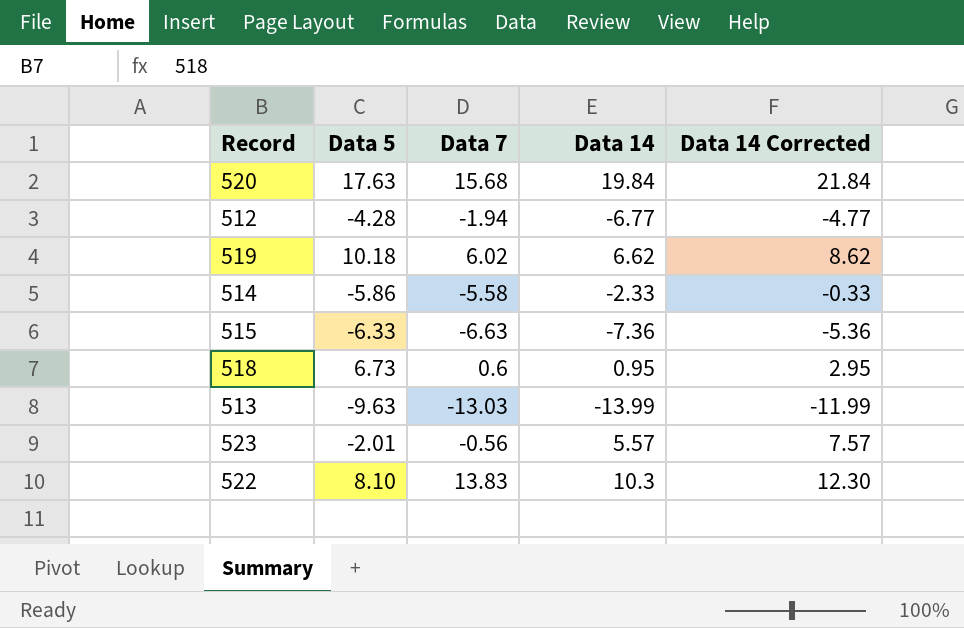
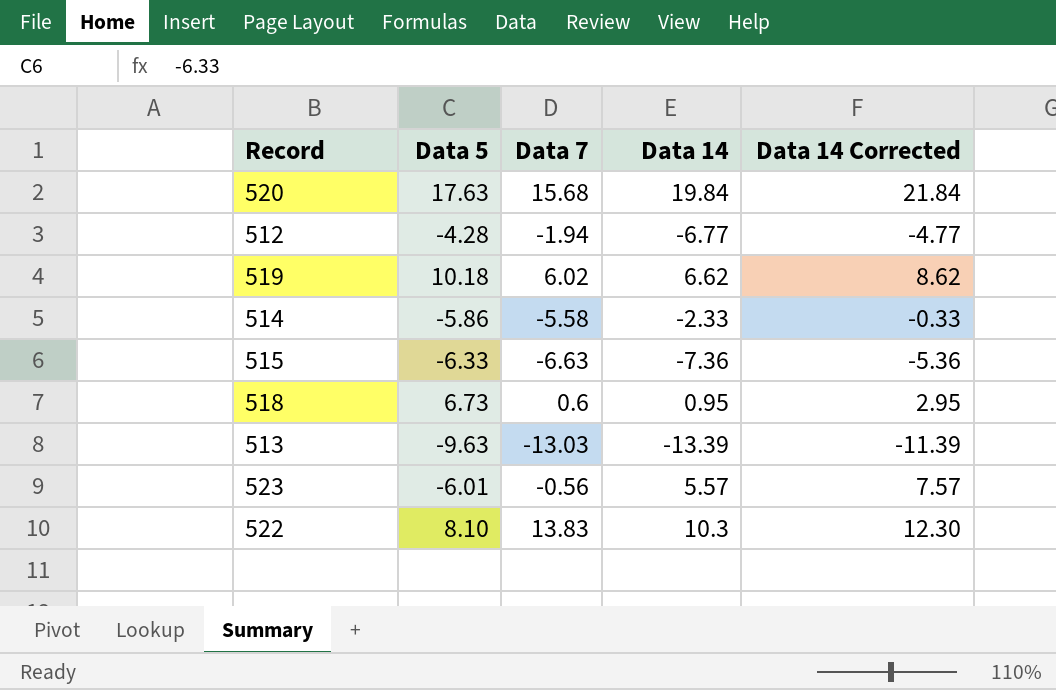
513 | Data 14: -13.99 -> -13.39
513 | Data 14 Corrected: -11.99 -> -11.39
523 | Data 5: -2.01 -> -6.01

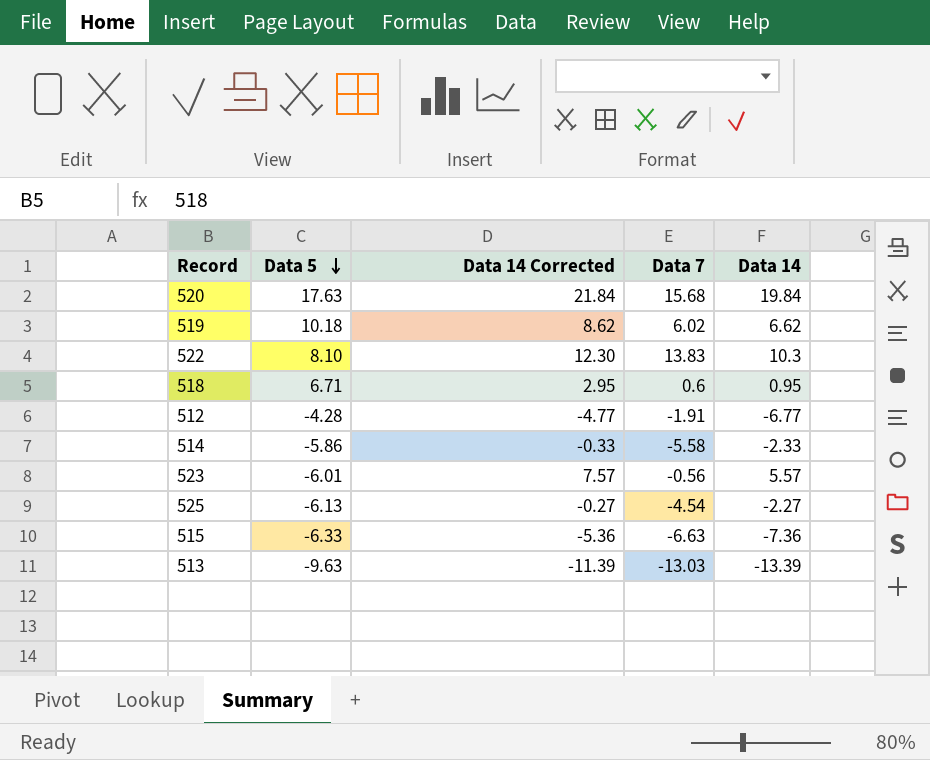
row order: none -> Data 5 descending
column Data 14 Corrected | position: 5 -> 3
518 | Data 5: 6.73 -> 6.71
512 | Data 7: -1.94 -> -1.91
row 525: none -> -6.13 | -0.27 | -4.54 | -2.27

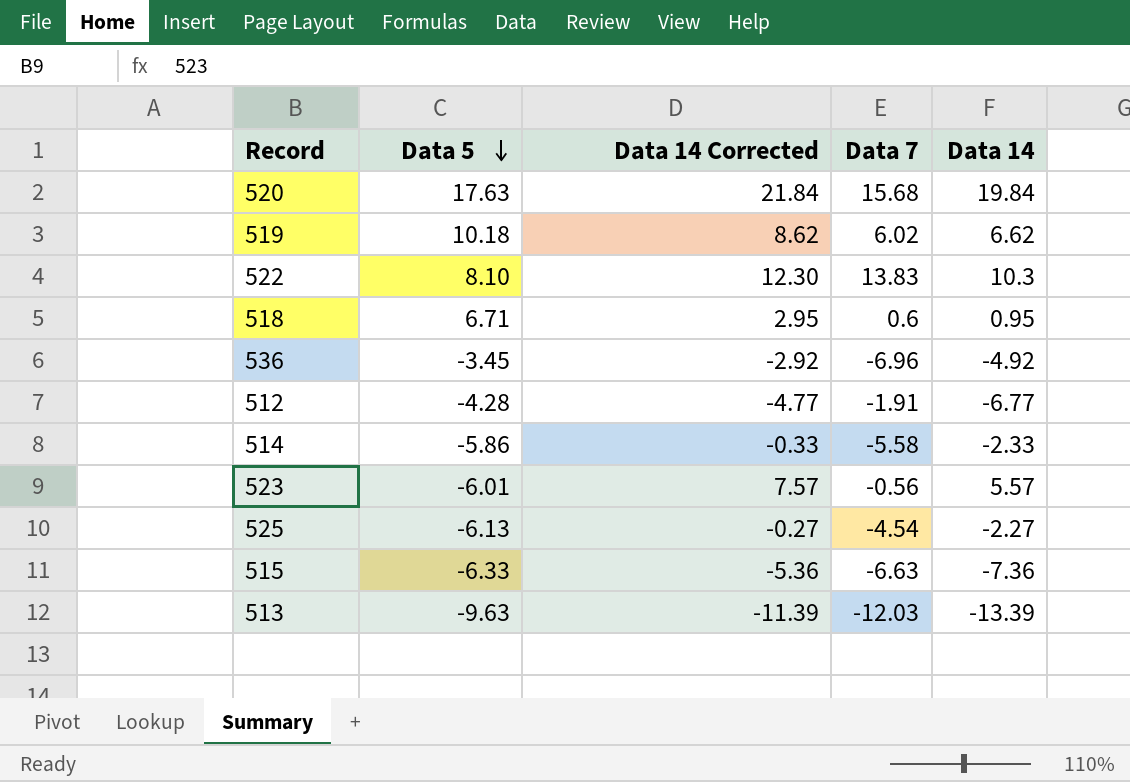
row 536: none -> -3.45 | -2.92 | -6.96 | -4.92
513 | Data 7: -13.03 -> -12.03

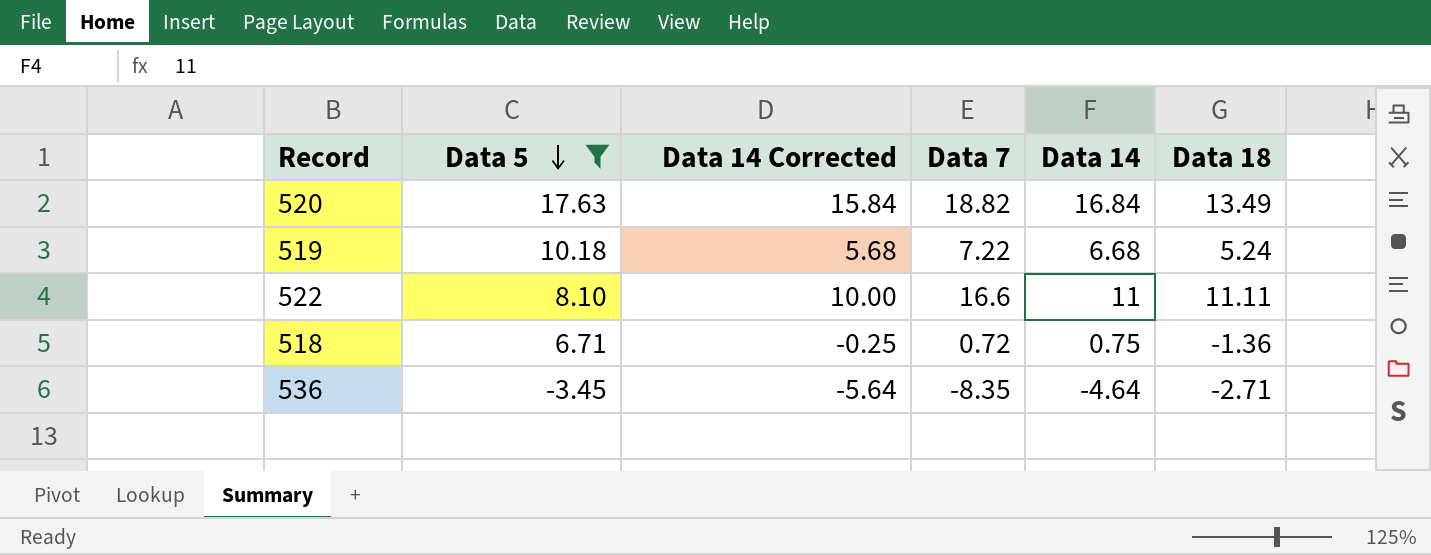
filter: none -> Data 5 >= -3.45
column Data 14 Corrected | formula: [Data 14] + 2 -> [Data 14] - 1
column Data 18 | position: none -> 6
520 | Data 7: 15.68 -> 18.82
520 | Data 14: 19.84 -> 16.84
519 | Data 7: 6.02 -> 7.22
519 | Data 14: 6.62 -> 6.68
522 | Data 7: 13.83 -> 16.6
522 | Data 14: 10.3 -> 11
518 | Data 7: 0.6 -> 0.72
518 | Data 14: 0.95 -> 0.75
536 | Data 7: -6.96 -> -8.35
536 | Data 14: -4.92 -> -4.64

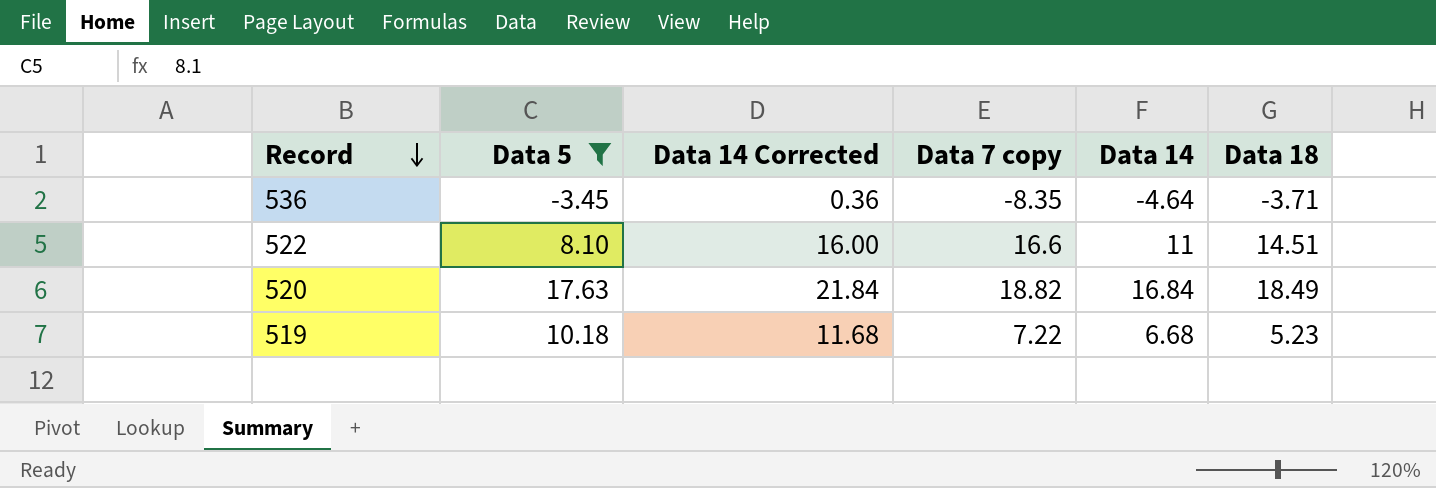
row order: Data 5 descending -> Record descending
column Data 14 Corrected | formula: [Data 14] - 1 -> [Data 14] + 5
column name: Data 7 -> Data 7 copy
row 518: 6.71 | -0.25 | 0.72 | 0.75 | -1.36 -> none
536 | Data 18: -2.71 -> -3.71
522 | Data 18: 11.11 -> 14.51
520 | Data 18: 13.49 -> 18.49
519 | Data 18: 5.24 -> 5.23

